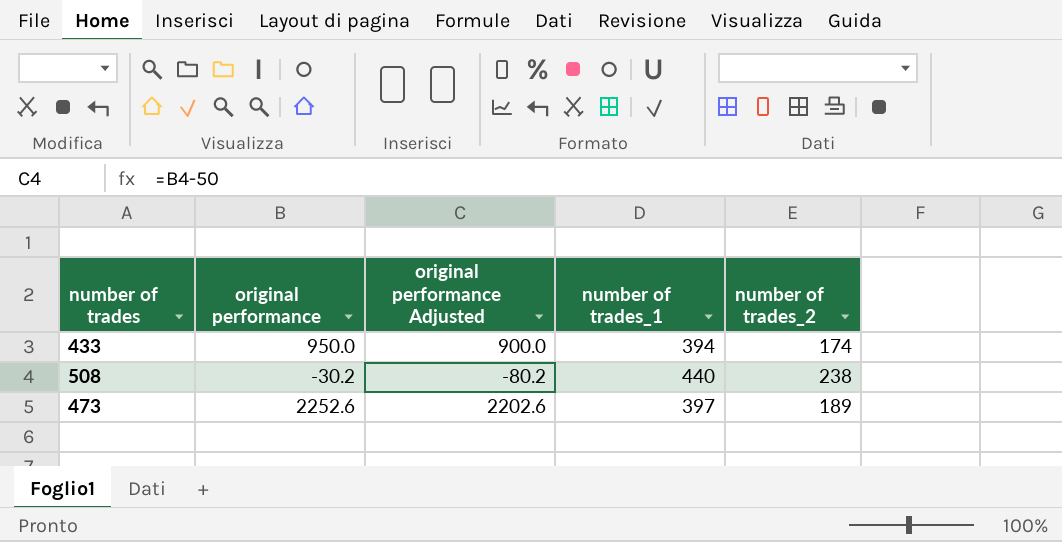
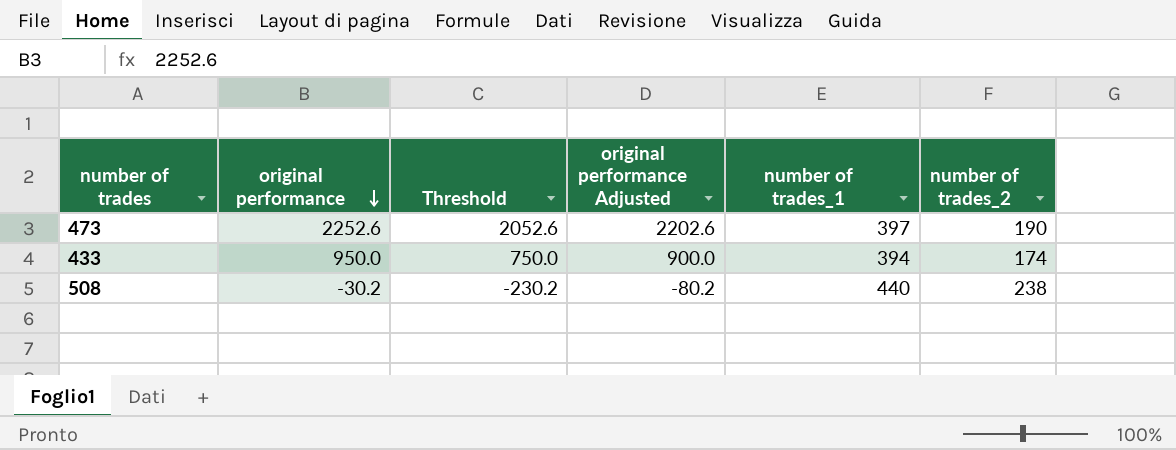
row order: none -> original performance descending
column Threshold | formula: none -> [original performance] - 200
473 | number of trades_2: 189 -> 190

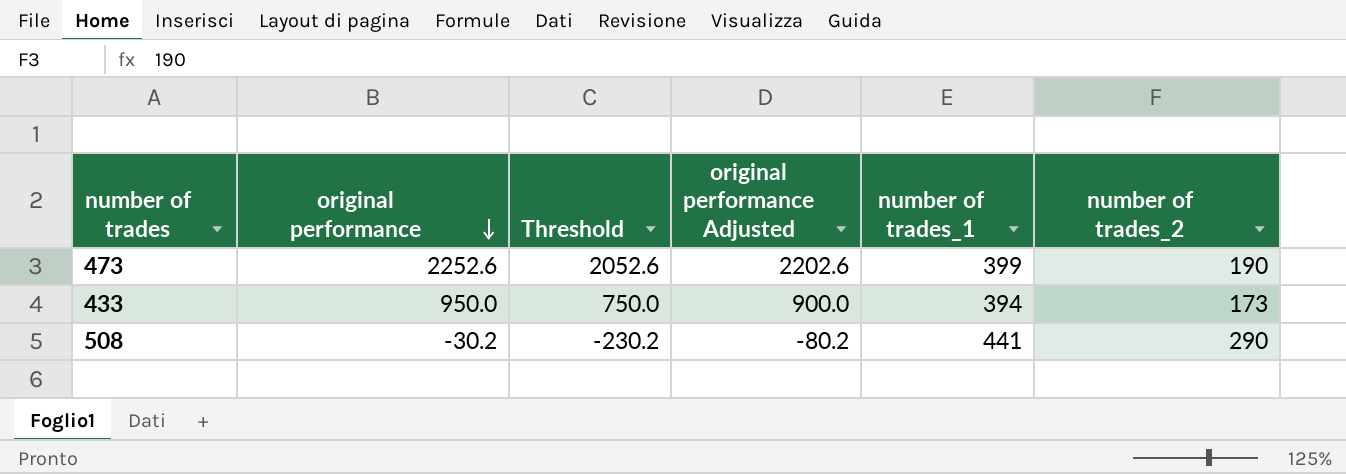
473 | number of trades_1: 397 -> 399
433 | number of trades_2: 174 -> 173
508 | number of trades_1: 440 -> 441
508 | number of trades_2: 238 -> 290

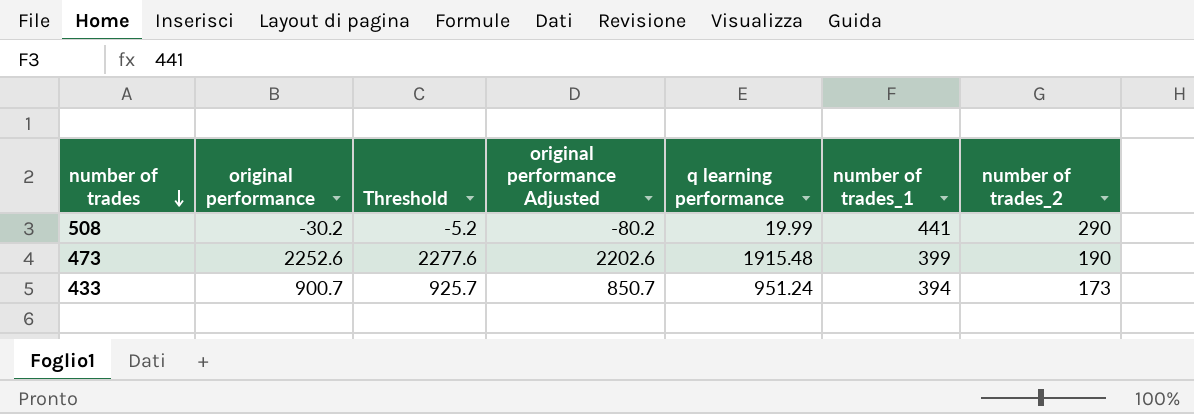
row order: original performance descending -> number of trades descending
column Threshold | formula: [original performance] - 200 -> [original performance] + 25
column q learning performance | position: none -> 5
433 | original performance: 950.0 -> 900.7
433 | original performance Adjusted: 900.0 -> 850.7

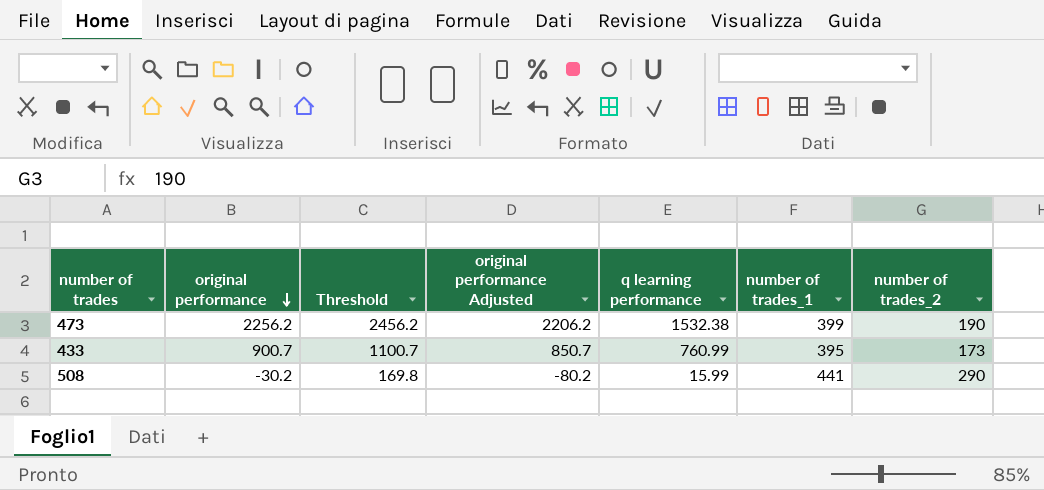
row order: number of trades descending -> original performance descending
column Threshold | formula: [original performance] + 25 -> [original performance] + 200
473 | original performance: 2252.6 -> 2256.2
473 | original performance Adjusted: 2202.6 -> 2206.2
473 | q learning performance: 1915.48 -> 1532.38
433 | q learning performance: 951.24 -> 760.99
433 | number of trades_1: 394 -> 395
508 | q learning performance: 19.99 -> 15.99

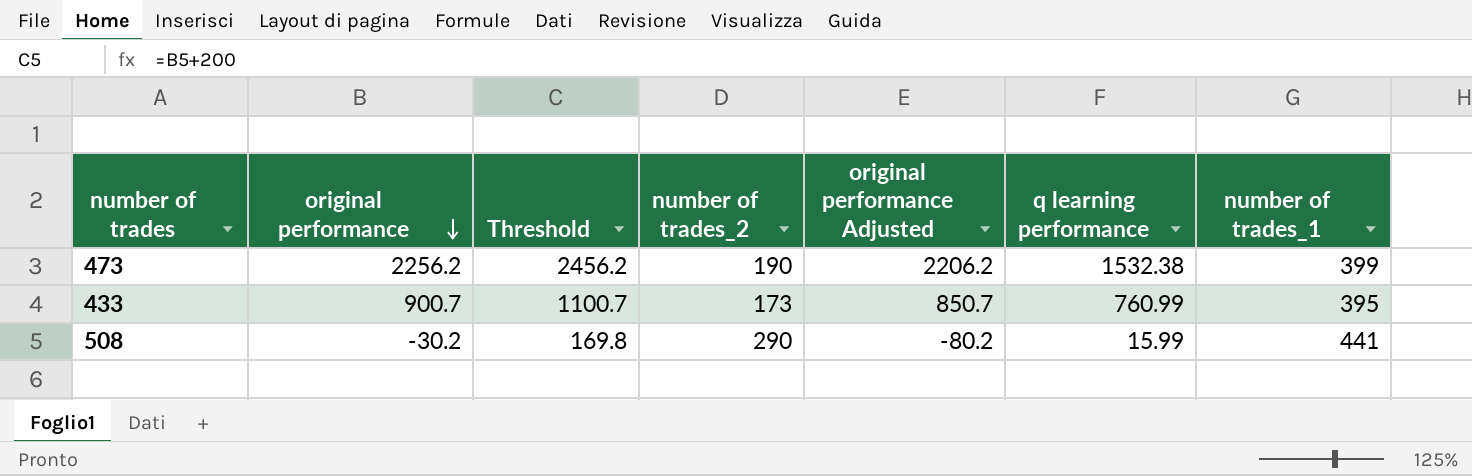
column number of trades_2 | position: 7 -> 4

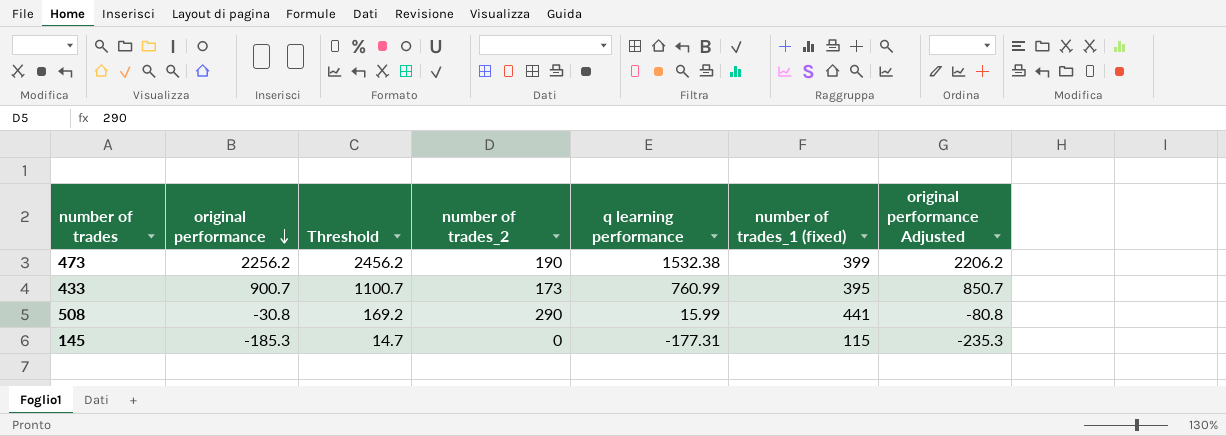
column name: number of trades_1 -> number of trades_1 (fixed)
column original performance Adjusted | position: 5 -> 7
508 | original performance: -30.2 -> -30.8
508 | Threshold: 169.8 -> 169.2
508 | original performance Adjusted: -80.2 -> -80.8
row 145: none -> -185.3 | 14.7 | 0 | -177.31 | 115 | -235.3

